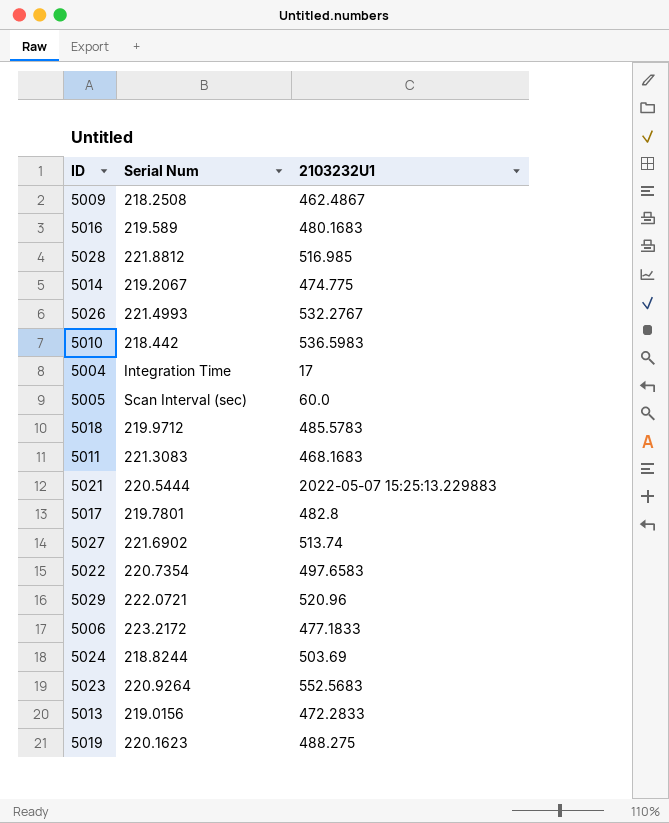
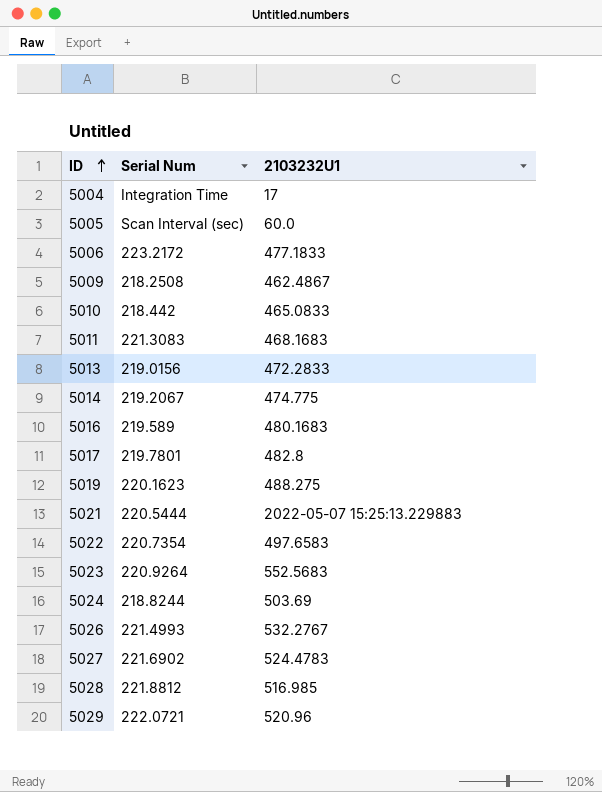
row order: none -> ID ascending
row 5018: 219.9712 | 485.5783 -> none
5010 | 2103232U1: 536.5983 -> 465.0833
5027 | 2103232U1: 513.74 -> 524.4783

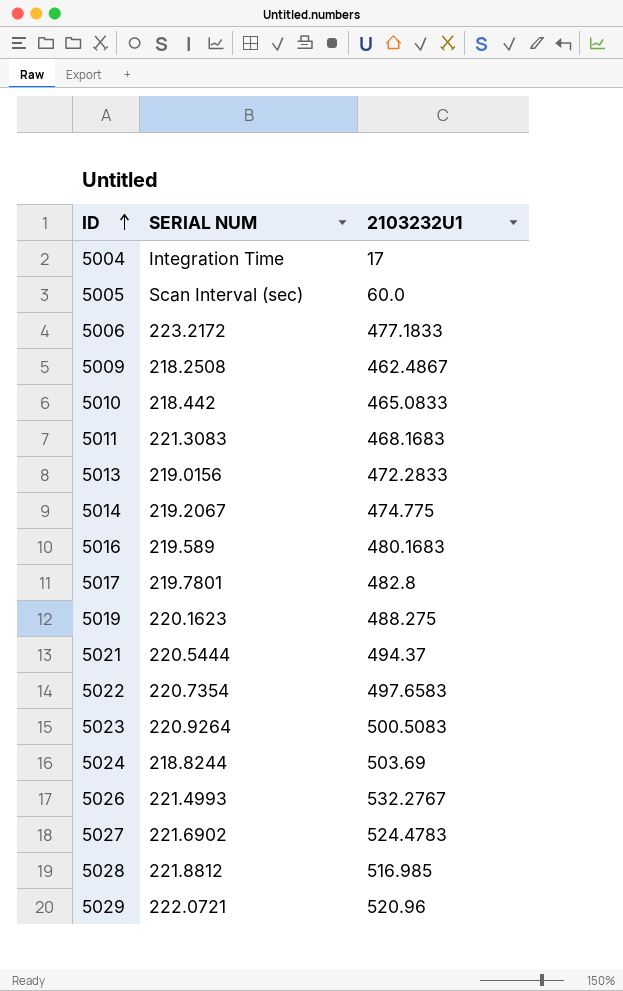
column name: Serial Num -> SERIAL NUM
5021 | 2103232U1: 2022-05-07 15:25:13.229883 -> 494.37
5023 | 2103232U1: 552.5683 -> 500.5083

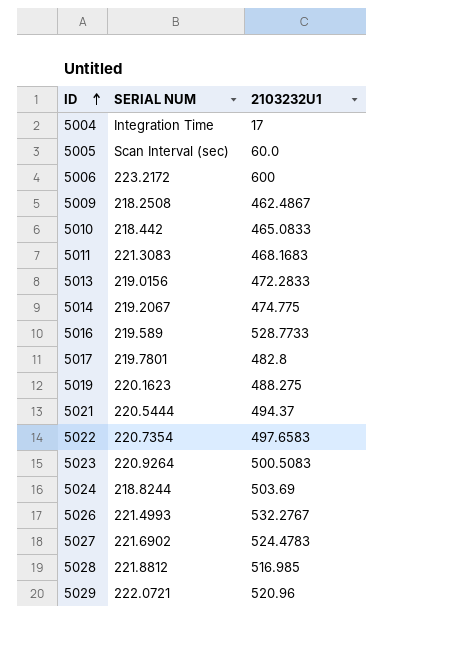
5006 | 2103232U1: 477.1833 -> 600
5016 | 2103232U1: 480.1683 -> 528.7733

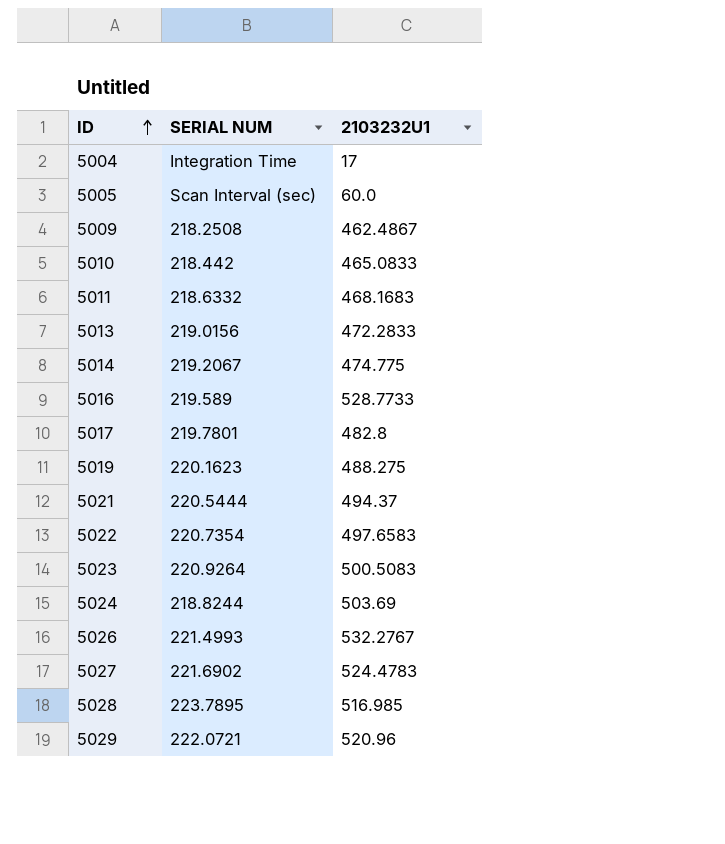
row 5006: 223.2172 | 600 -> none
5011 | SERIAL NUM: 221.3083 -> 218.6332
5028 | SERIAL NUM: 221.8812 -> 223.7895

